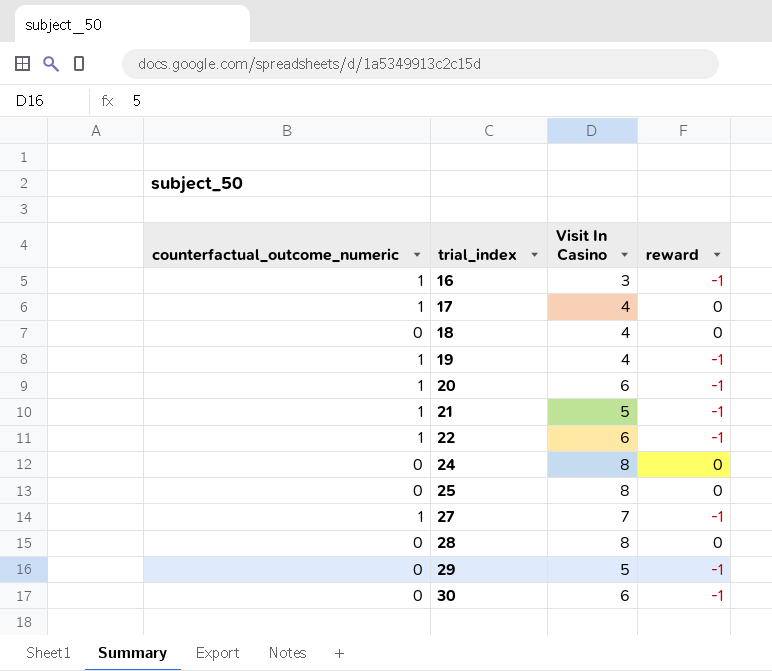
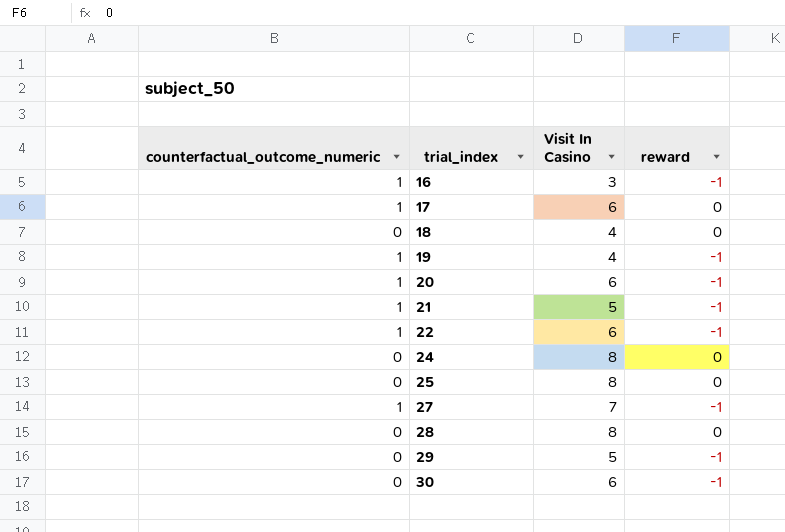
17 | Visit In Casino: 4 -> 6

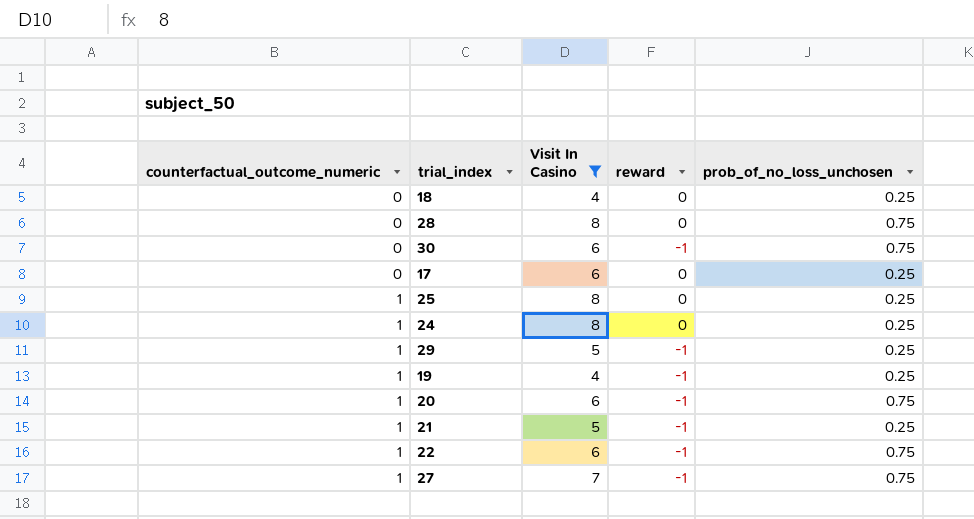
filter: none -> Visit In Casino != 3
row order: trial_index ascending -> counterfactual_outcome_numeric ascending
column prob_of_no_loss_unchosen | position: none -> 5
17 | counterfactual_outcome_numeric: 1 -> 0
25 | counterfactual_outcome_numeric: 0 -> 1
24 | counterfactual_outcome_numeric: 0 -> 1
29 | counterfactual_outcome_numeric: 0 -> 1

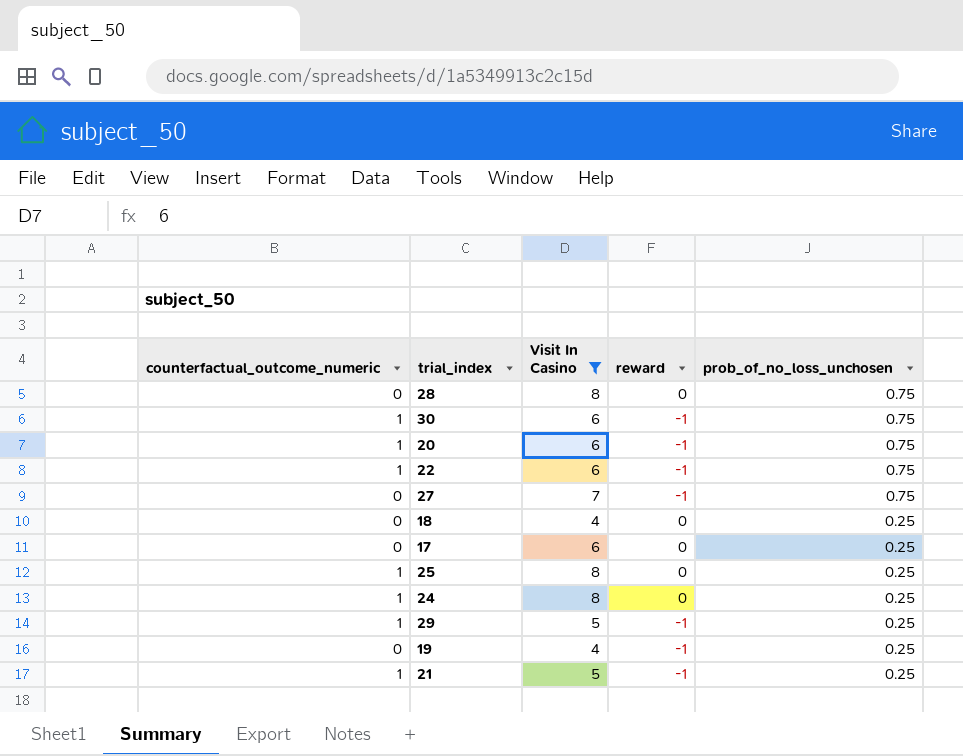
row order: counterfactual_outcome_numeric ascending -> prob_of_no_loss_unchosen descending
30 | counterfactual_outcome_numeric: 0 -> 1
27 | counterfactual_outcome_numeric: 1 -> 0
19 | counterfactual_outcome_numeric: 1 -> 0

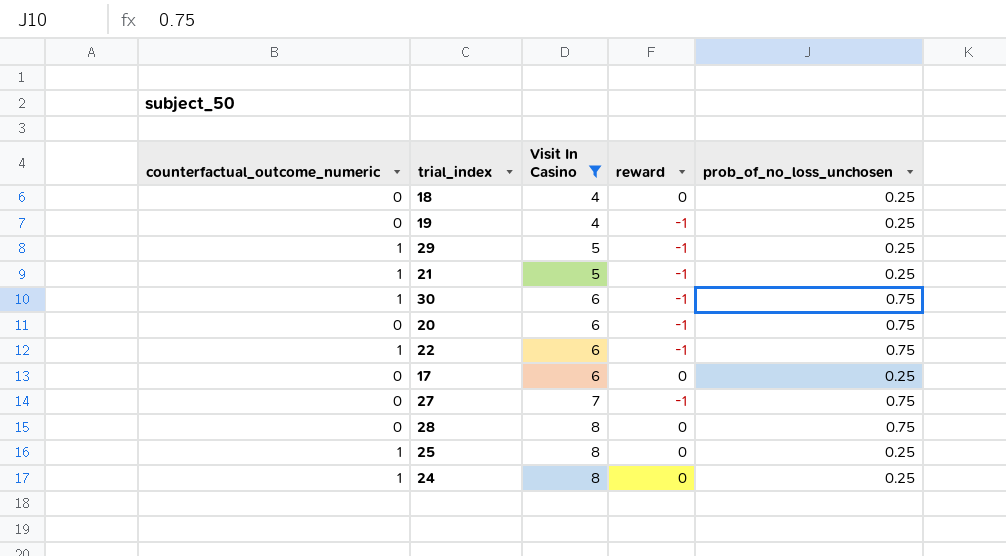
row order: prob_of_no_loss_unchosen descending -> Visit In Casino ascending
20 | counterfactual_outcome_numeric: 1 -> 0

